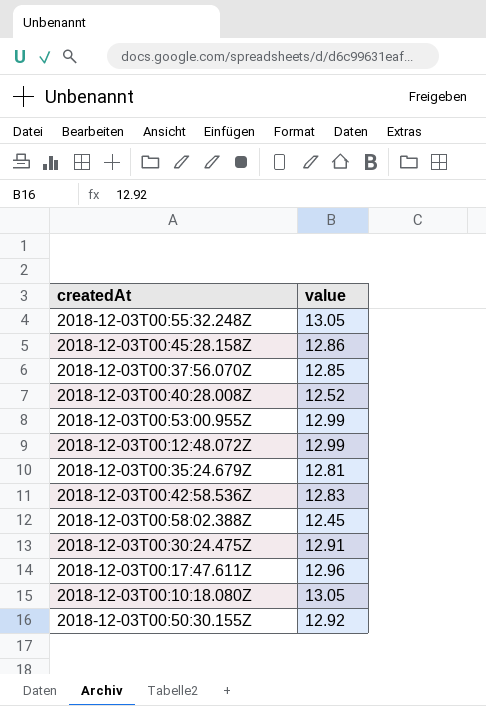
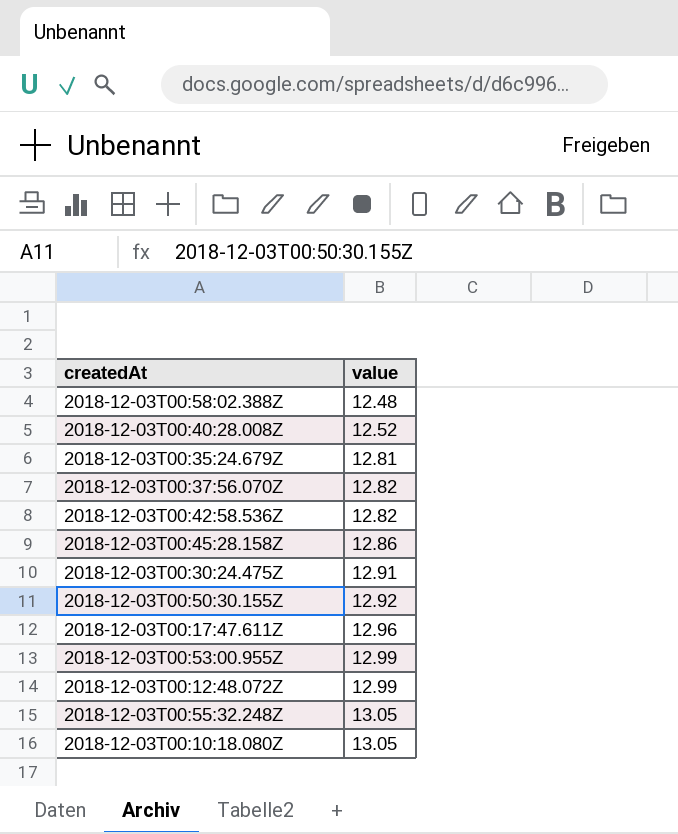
row order: none -> value ascending
2018-12-03T00:58:02.388Z | value: 12.45 -> 12.48
2018-12-03T00:37:56.070Z | value: 12.85 -> 12.82
2018-12-03T00:42:58.536Z | value: 12.83 -> 12.82

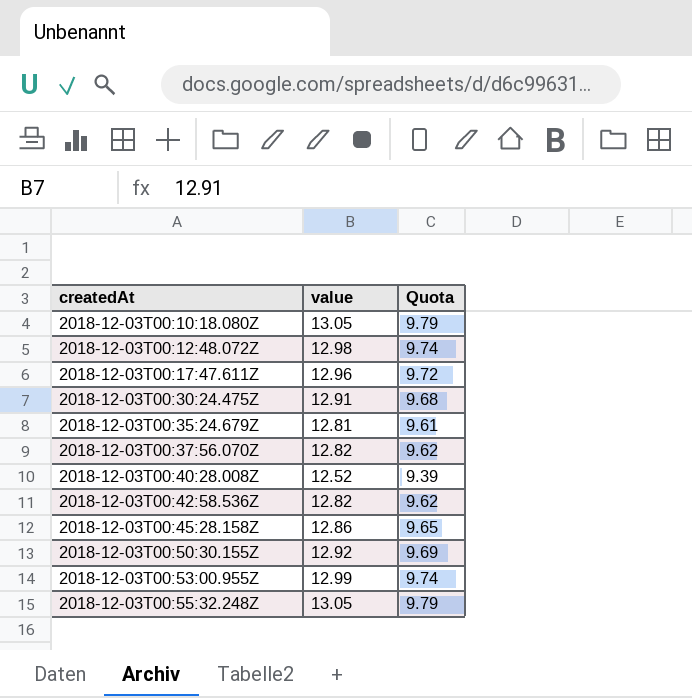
row order: value ascending -> createdAt ascending
column Quota | formula: none -> [value] * 0.75
row 2018-12-03T00:58:02.388Z: 12.48 -> none
2018-12-03T00:12:48.072Z | value: 12.99 -> 12.98

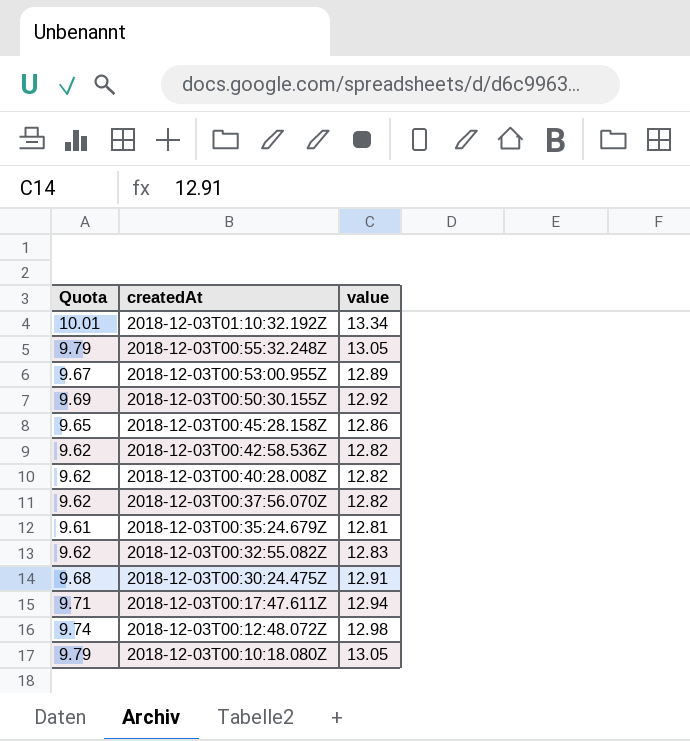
row order: createdAt ascending -> createdAt descending
column Quota | position: 3 -> 1
row 2018-12-03T01:10:32.192Z: none -> 10.01 | 13.34
2018-12-03T00:53:00.955Z | Quota: 9.74 -> 9.67
2018-12-03T00:53:00.955Z | value: 12.99 -> 12.89
2018-12-03T00:40:28.008Z | Quota: 9.39 -> 9.62
2018-12-03T00:40:28.008Z | value: 12.52 -> 12.82
row 2018-12-03T00:32:55.082Z: none -> 9.62 | 12.83
2018-12-03T00:17:47.611Z | Quota: 9.72 -> 9.71
2018-12-03T00:17:47.611Z | value: 12.96 -> 12.94

